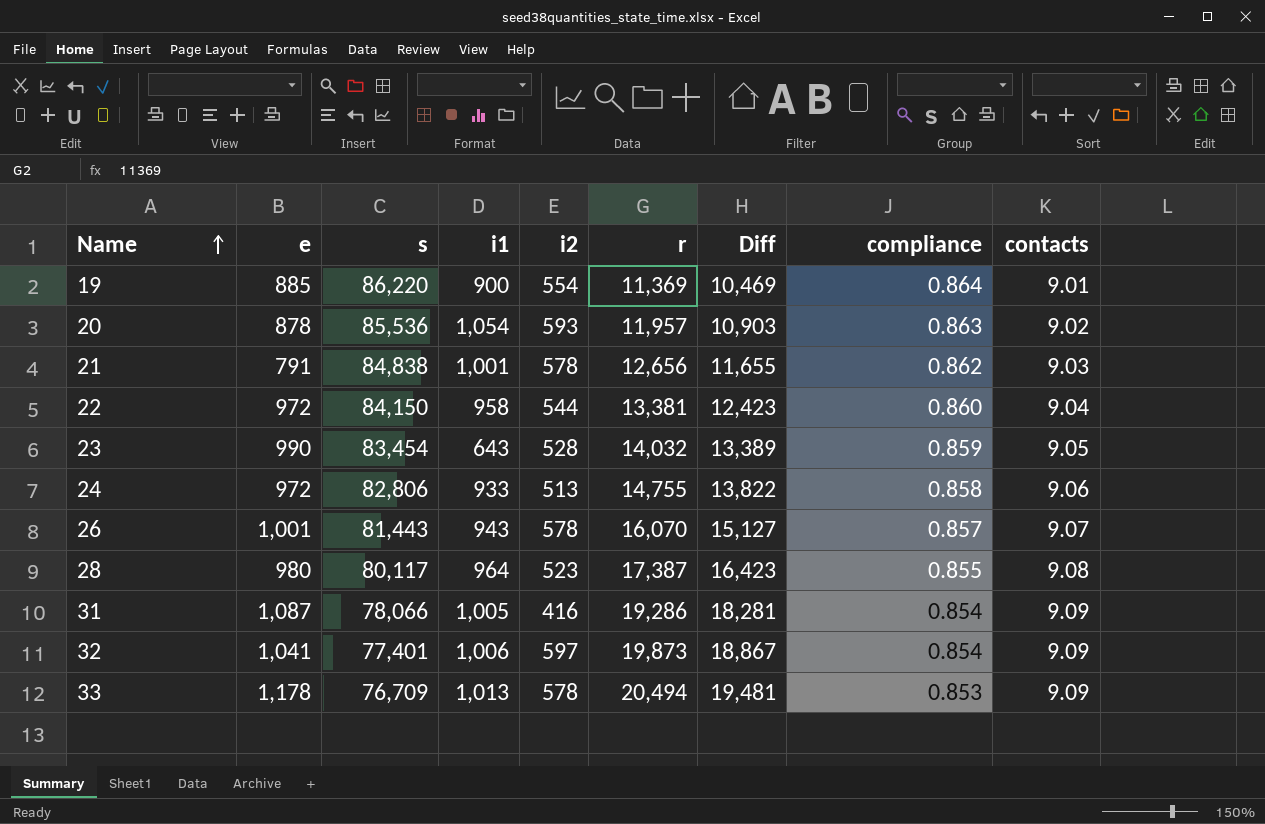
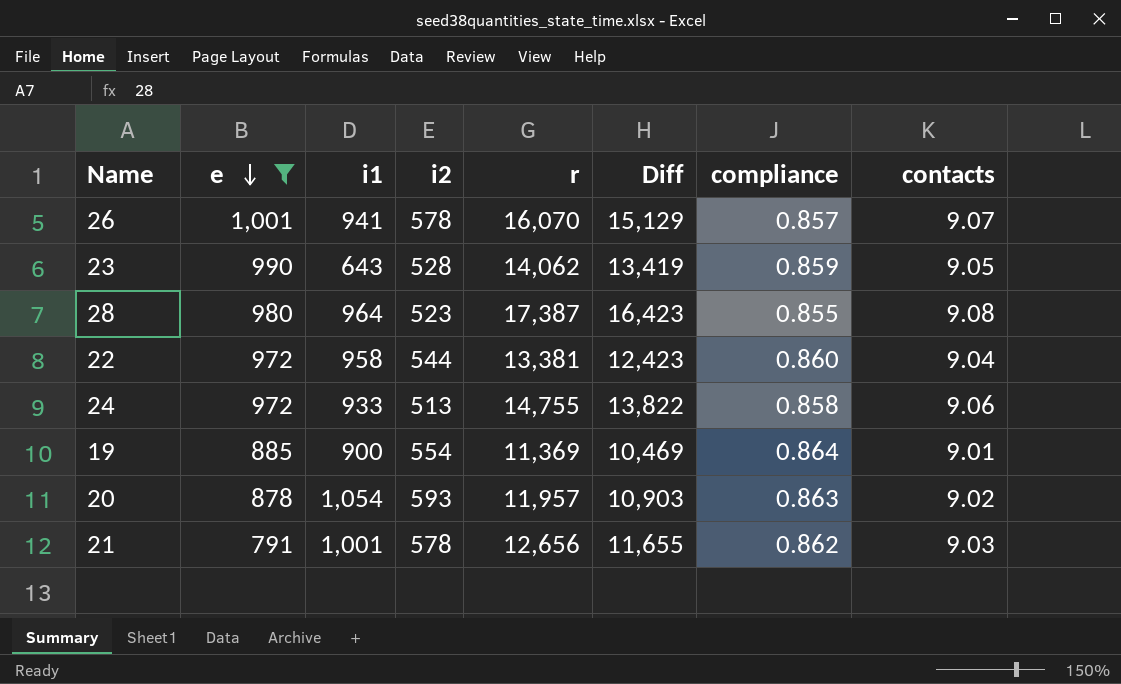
filter: none -> e <= 1,001
row order: Name ascending -> e descending
column s | position: 3 -> none
26 | i1: 943 -> 941
26 | Diff: 15,127 -> 15,129
23 | r: 14,032 -> 14,062
23 | Diff: 13,389 -> 13,419

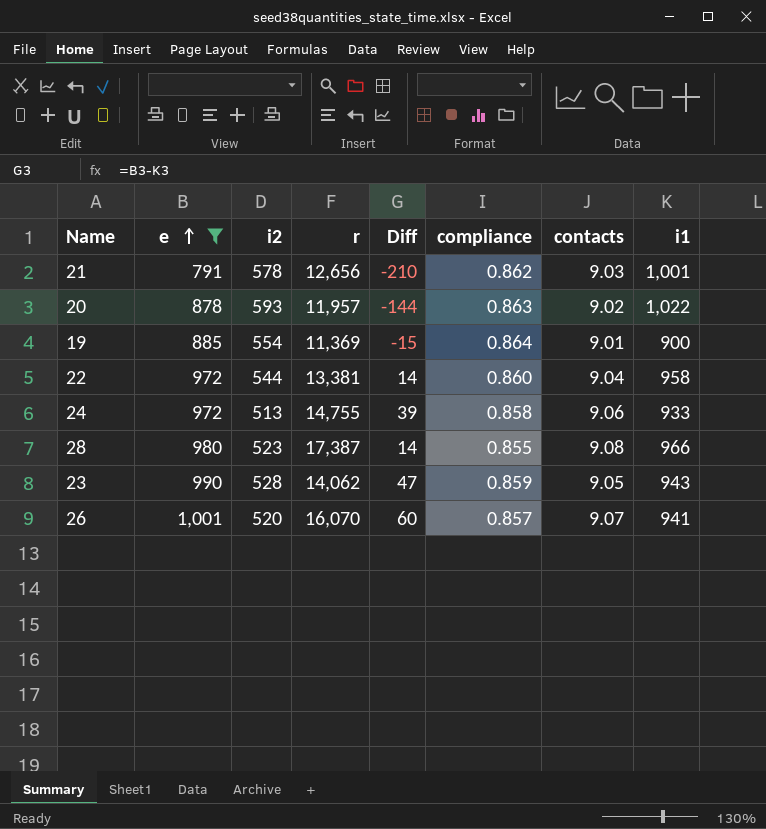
row order: e descending -> e ascending
column Diff | formula: [r] - [i1] -> [e] - [i1]
column i1 | position: 3 -> 8
20 | i1: 1,054 -> 1,022
28 | i1: 964 -> 966
23 | i1: 643 -> 943
26 | i2: 578 -> 520

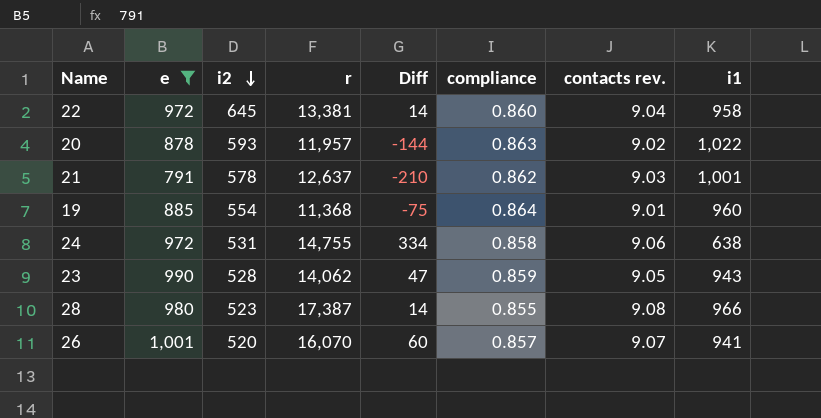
row order: e ascending -> i2 descending
column name: contacts -> contacts rev.
22 | i2: 544 -> 645
21 | r: 12,656 -> 12,637
19 | r: 11,369 -> 11,368
19 | Diff: -15 -> -75
19 | i1: 900 -> 960
24 | i2: 513 -> 531
24 | Diff: 39 -> 334
24 | i1: 933 -> 638

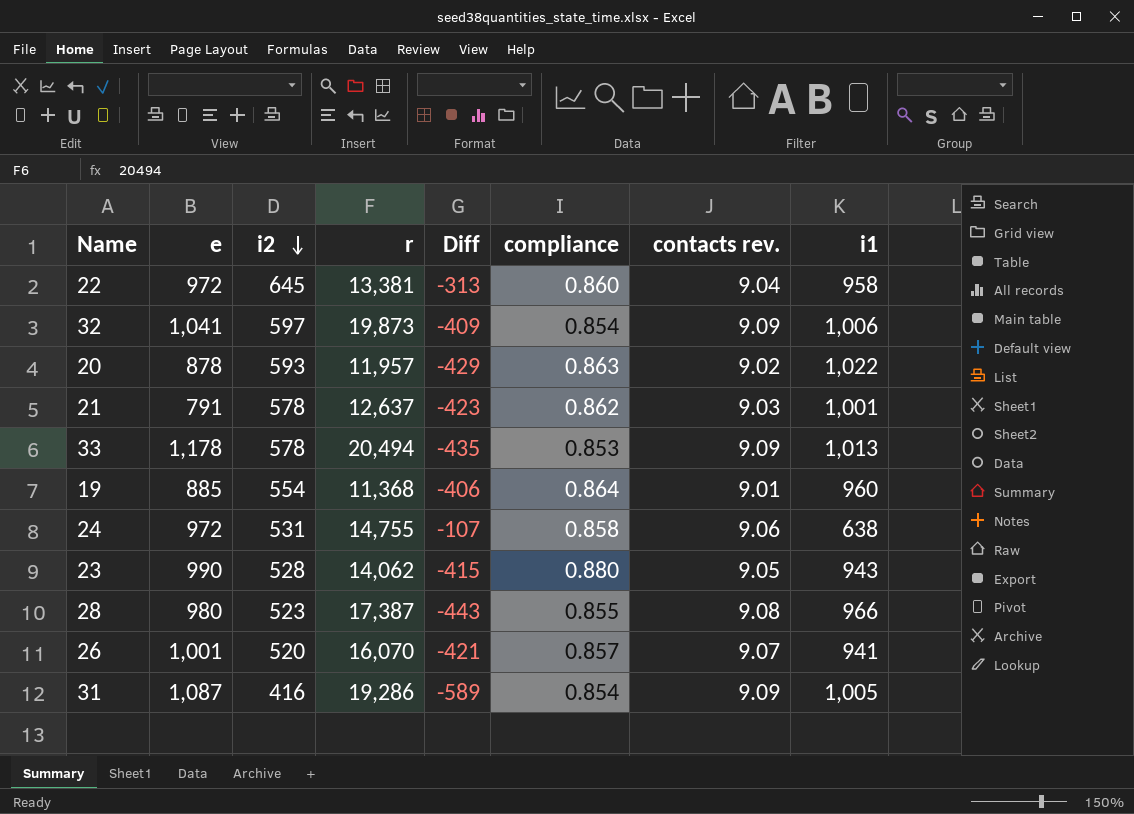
filter: e <= 1,001 -> none
column Diff | formula: [e] - [i1] -> [i2] - [i1]
23 | compliance: 0.859 -> 0.880

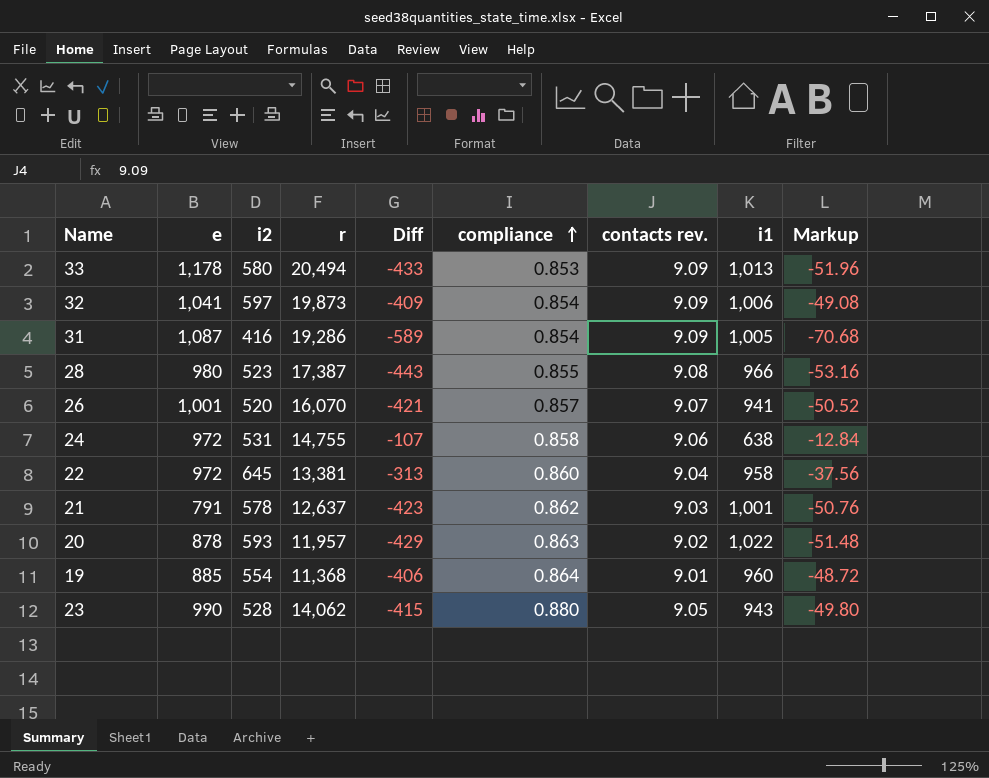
row order: i2 descending -> compliance ascending
column Markup | formula: none -> [Diff] * 0.12
33 | i2: 578 -> 580
33 | Diff: -435 -> -433

